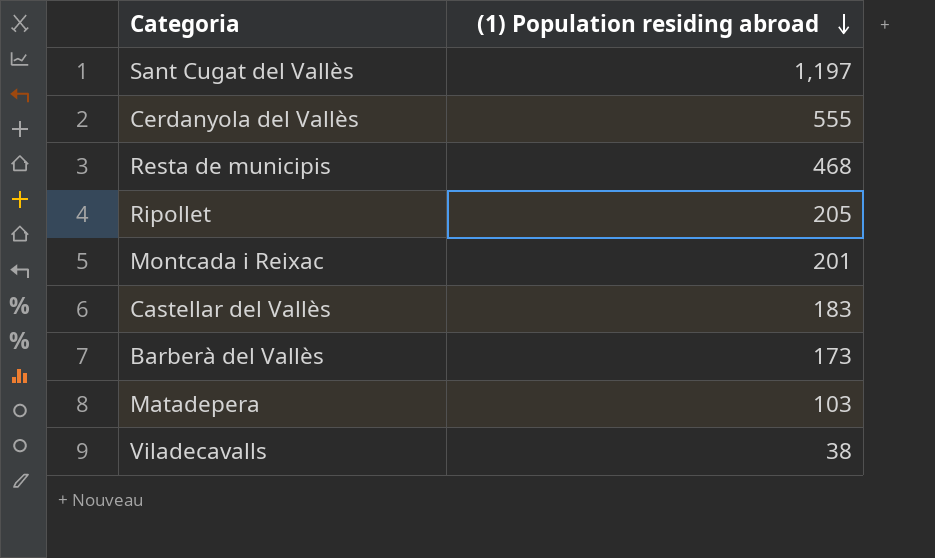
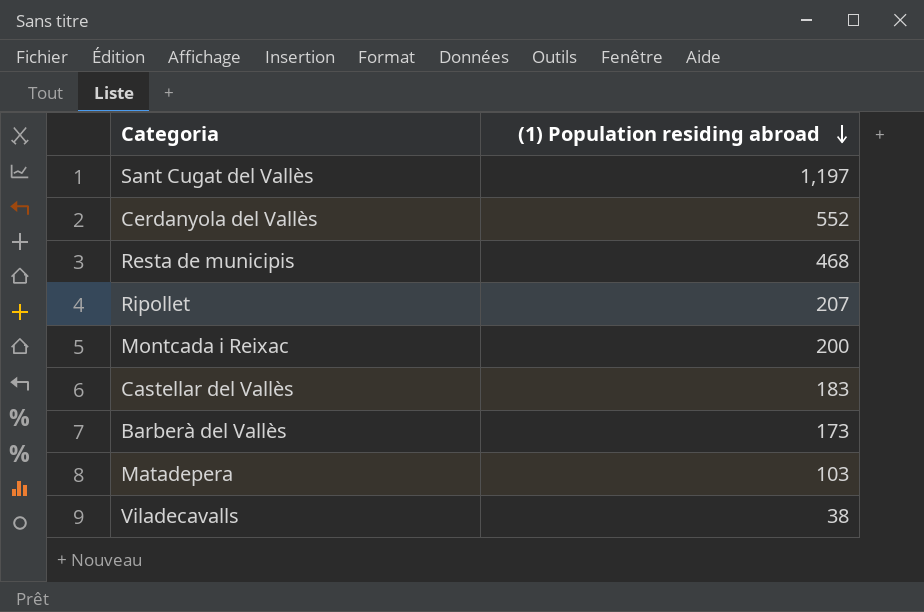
Cerdanyola del Vallès | (1) Population residing abroad: 555 -> 552
Ripollet | (1) Population residing abroad: 205 -> 207
Montcada i Reixac | (1) Population residing abroad: 201 -> 200

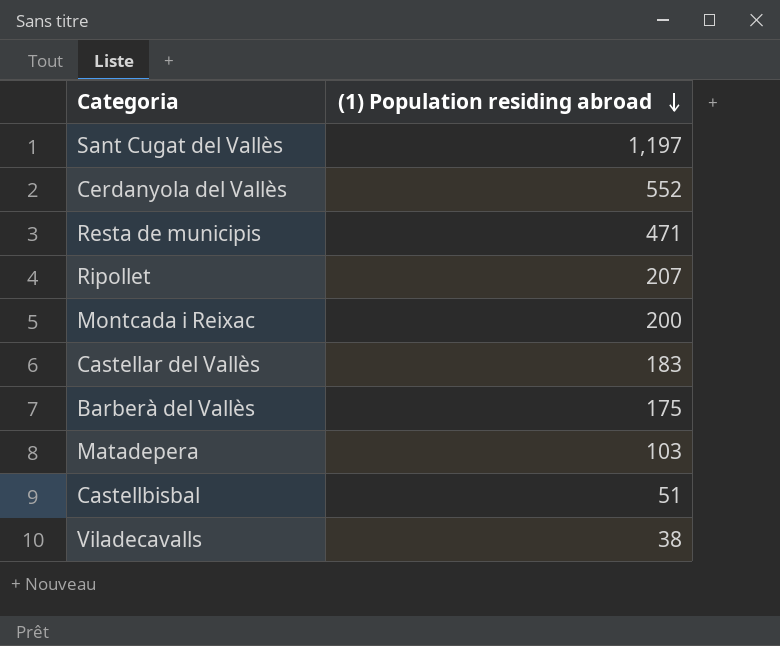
Resta de municipis | (1) Population residing abroad: 468 -> 471
Barberà del Vallès | (1) Population residing abroad: 173 -> 175
row Castellbisbal: none -> 51

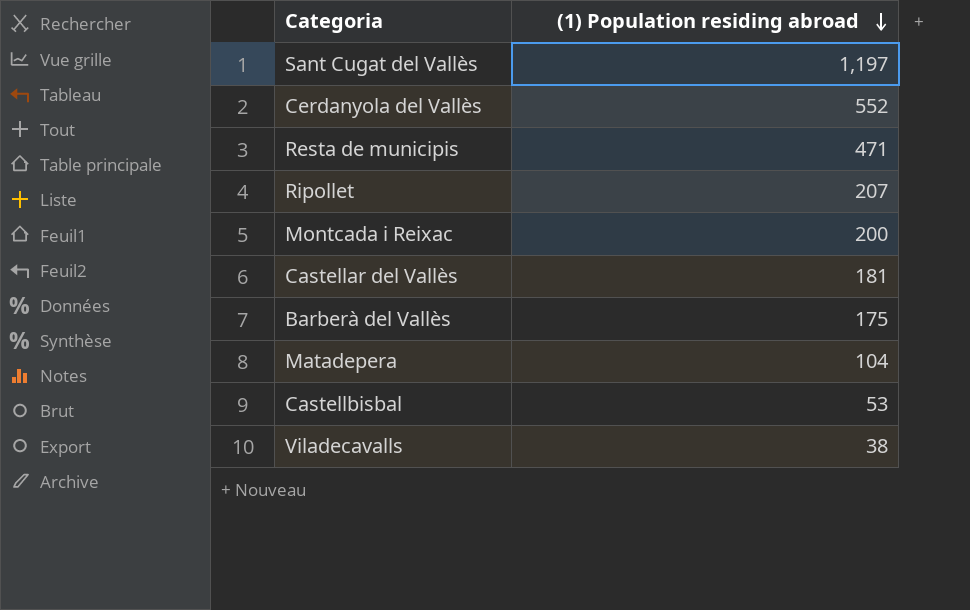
Castellar del Vallès | (1) Population residing abroad: 183 -> 181
Matadepera | (1) Population residing abroad: 103 -> 104
Castellbisbal | (1) Population residing abroad: 51 -> 53

